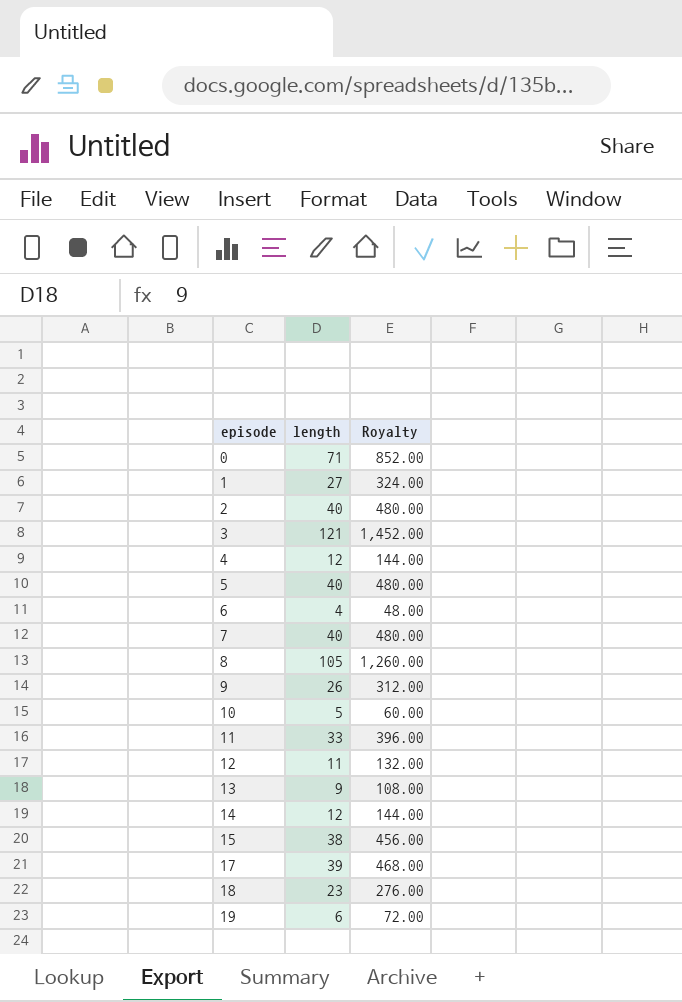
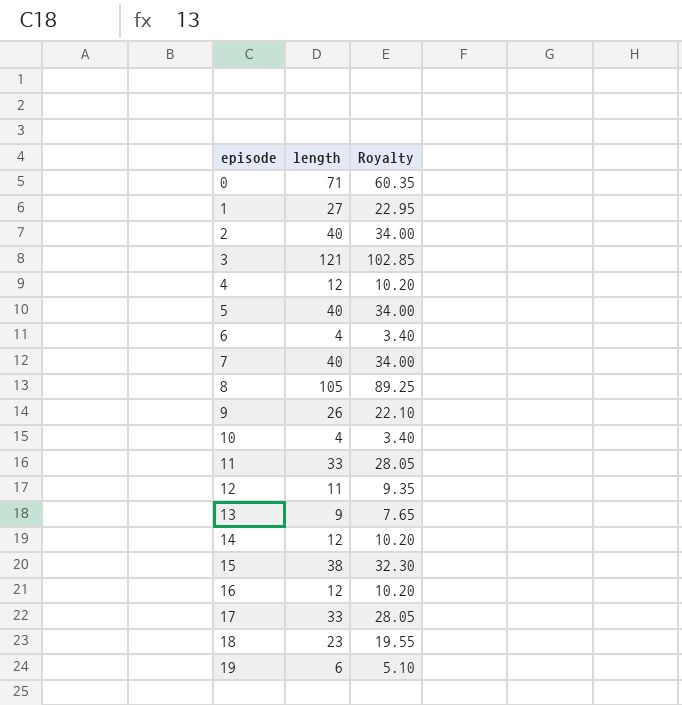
column Royalty | formula: [length] * 12 -> [length] * 0.85
10 | length: 5 -> 4
row 16: none -> 12 | 10.20
17 | length: 39 -> 33

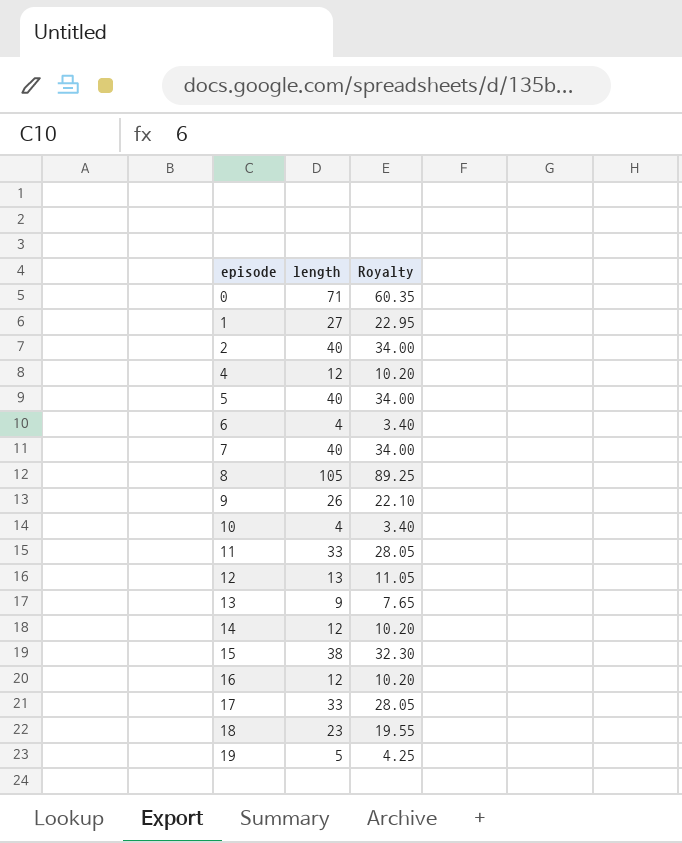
row 3: 121 | 102.85 -> none
12 | length: 11 -> 13
12 | Royalty: 9.35 -> 11.05
19 | length: 6 -> 5
19 | Royalty: 5.10 -> 4.25

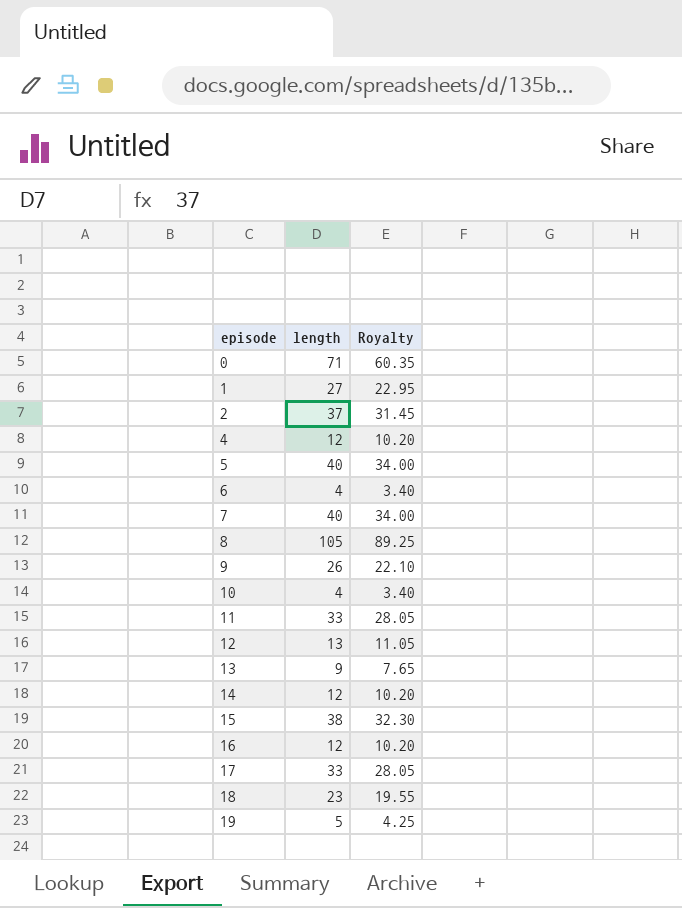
2 | length: 40 -> 37
2 | Royalty: 34.00 -> 31.45

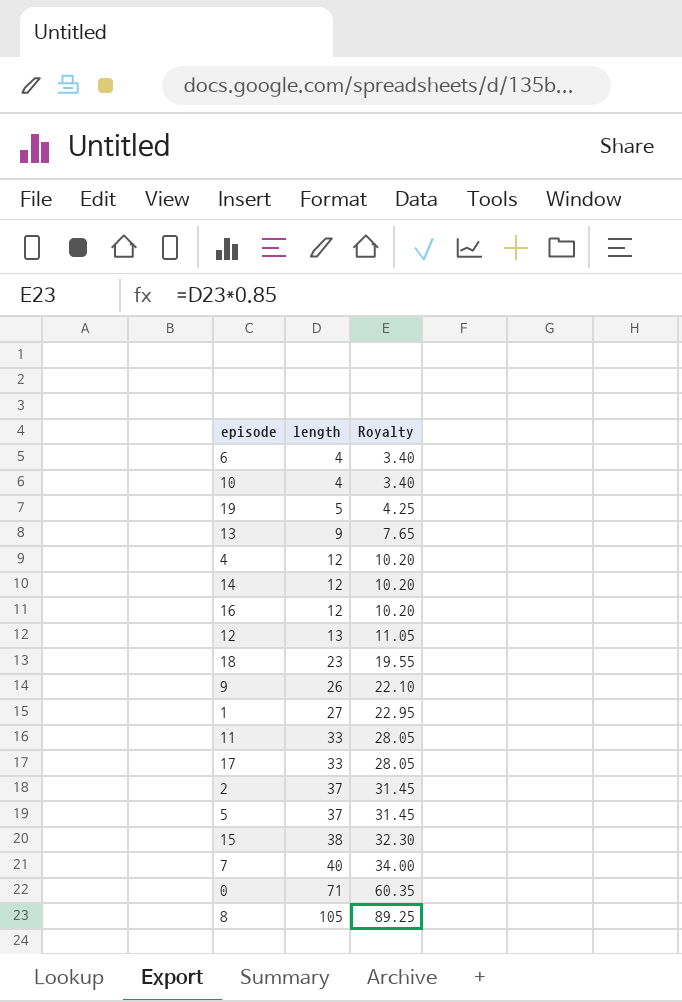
row order: episode ascending -> length ascending
5 | length: 40 -> 37
5 | Royalty: 34.00 -> 31.45

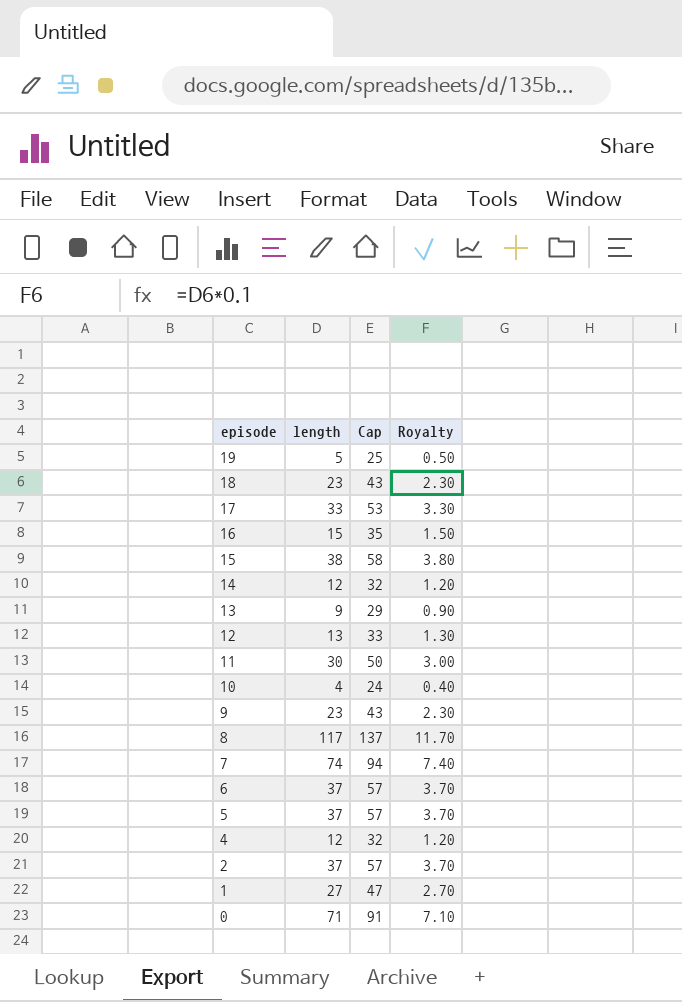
row order: length ascending -> episode descending
column Cap | formula: none -> [length] + 20
column Royalty | formula: [length] * 0.85 -> [length] * 0.1
16 | length: 12 -> 15
11 | length: 33 -> 30
9 | length: 26 -> 23
8 | length: 105 -> 117
7 | length: 40 -> 74
6 | length: 4 -> 37

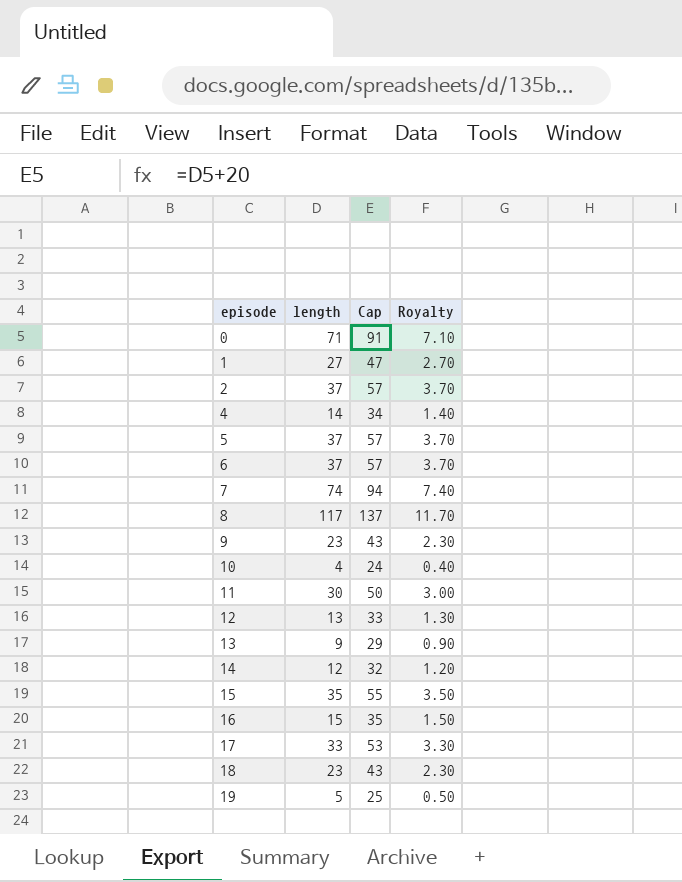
row order: episode descending -> episode ascending
4 | length: 12 -> 14
4 | Cap: 32 -> 34
4 | Royalty: 1.20 -> 1.40
15 | length: 38 -> 35
15 | Cap: 58 -> 55
15 | Royalty: 3.80 -> 3.50

